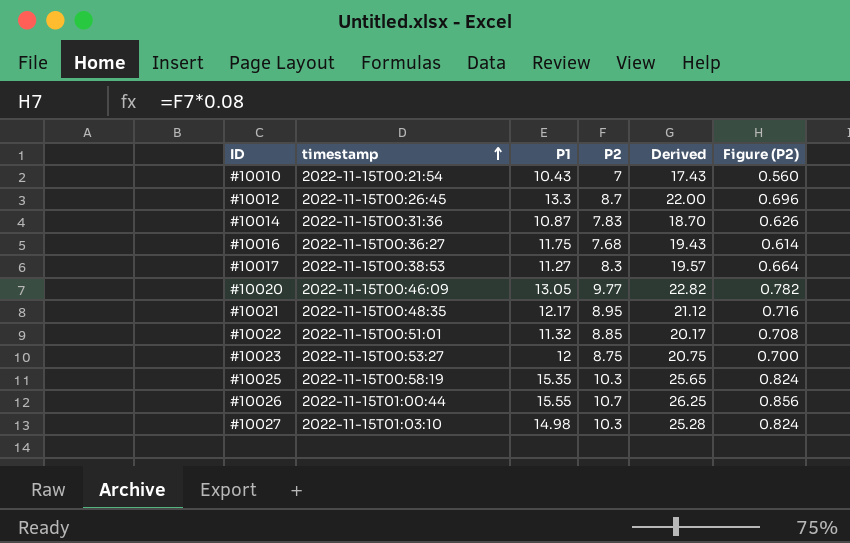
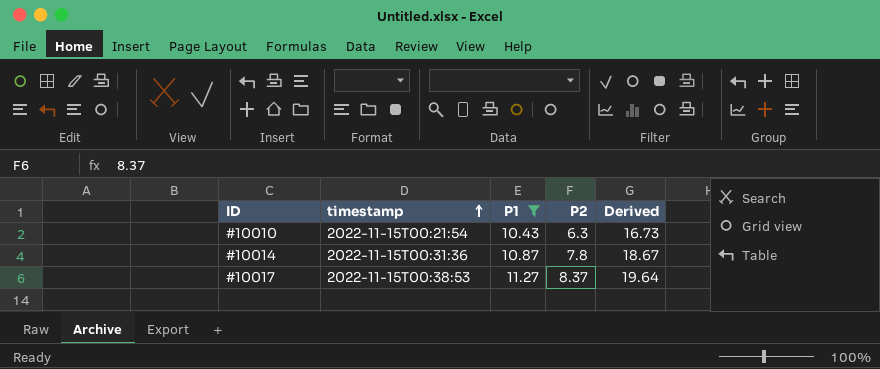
filter: none -> P1 <= 11.27
column Figure (P2) | formula: [P2] * 0.08 -> none
#10010 | P2: 7 -> 6.3
#10010 | Derived: 17.43 -> 16.73
#10014 | P2: 7.83 -> 7.8
#10014 | Derived: 18.70 -> 18.67
#10017 | P2: 8.3 -> 8.37
#10017 | Derived: 19.57 -> 19.64

